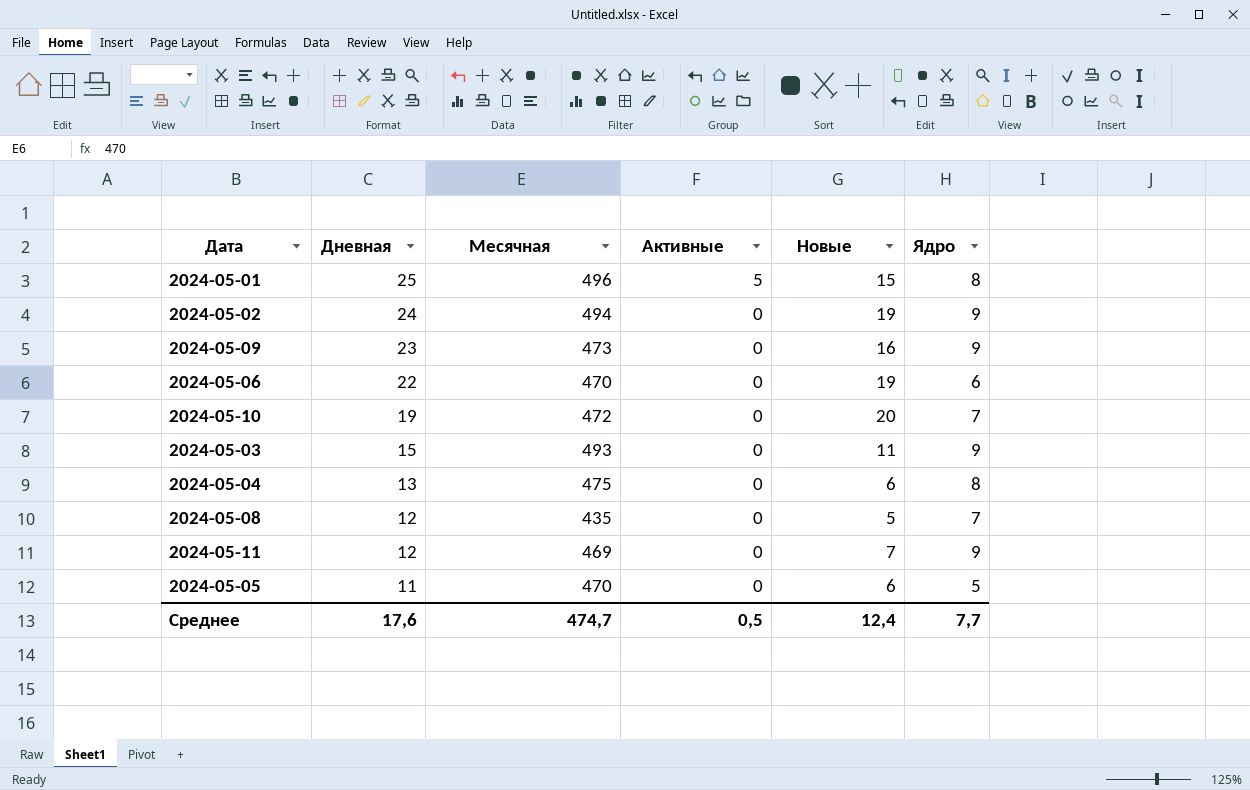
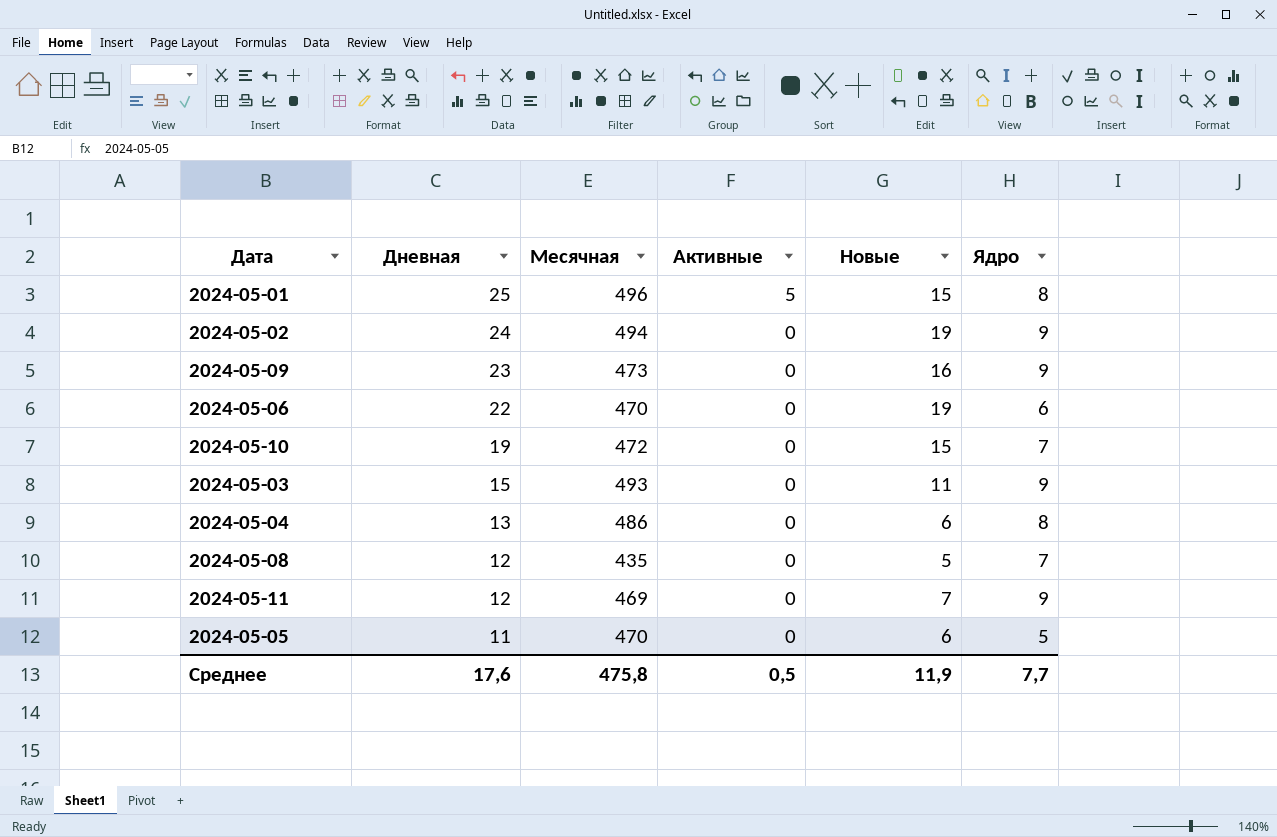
2024-05-10 | Новые: 20 -> 15
2024-05-04 | Месячная: 475 -> 486
Среднее | Месячная: 474,7 -> 475,8
Среднее | Новые: 12,4 -> 11,9

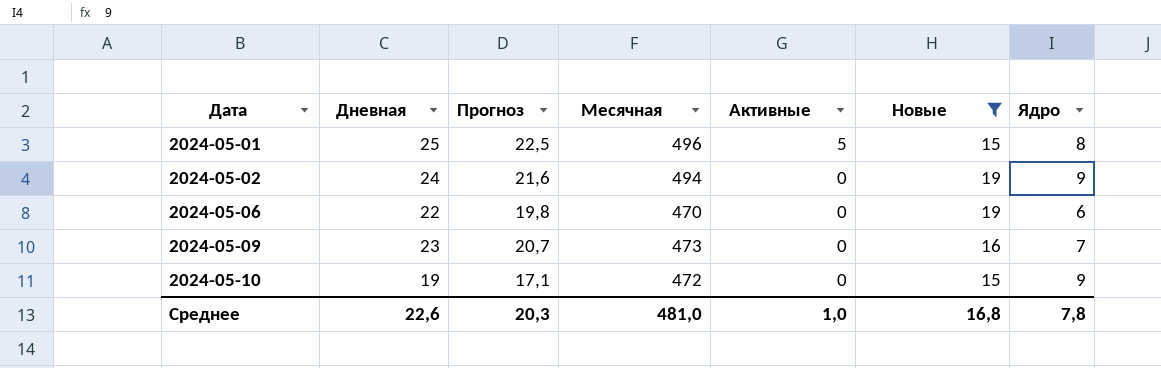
filter: none -> Новые >= 15
row order: Дневная descending -> Дата ascending
column Прогноз | formula: none -> [Дневная] * 0,9
2024-05-09 | Ядро: 9 -> 7
2024-05-10 | Ядро: 7 -> 9
Среднее | Дневная: 17,6 -> 22,6
Среднее | Месячная: 475,8 -> 481,0
Среднее | Активные: 0,5 -> 1,0
Среднее | Новые: 11,9 -> 16,8
Среднее | Ядро: 7,7 -> 7,8

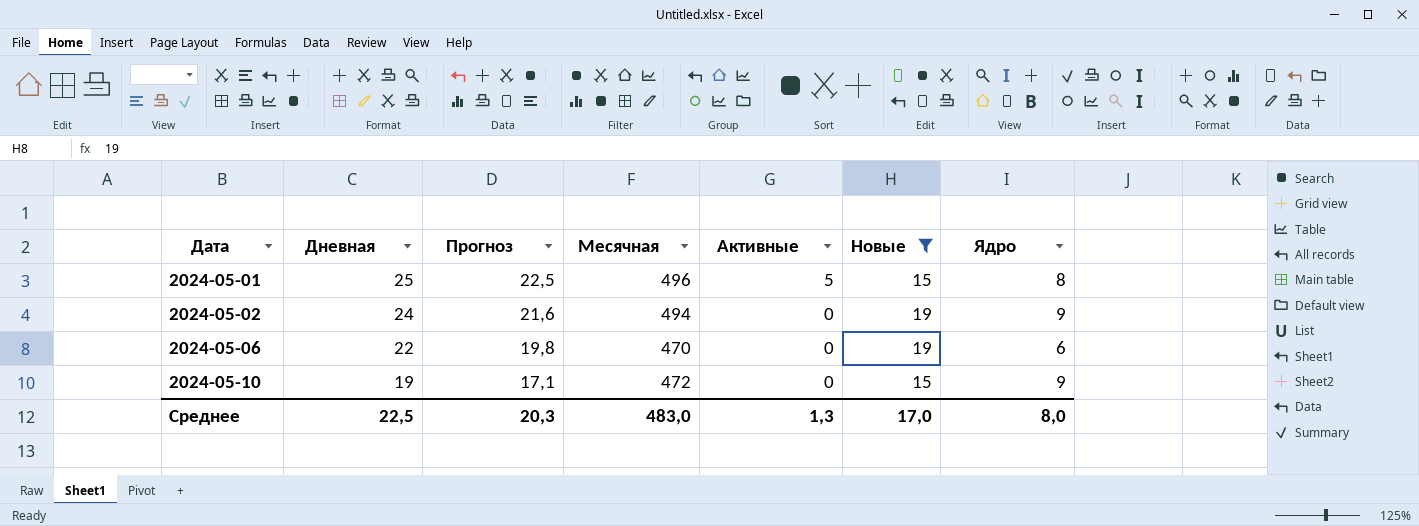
row 2024-05-09: 23 | 20,7 | 473 | 0 | 16 | 7 -> none
Среднее | Дневная: 22,6 -> 22,5
Среднее | Месячная: 481,0 -> 483,0
Среднее | Активные: 1,0 -> 1,3
Среднее | Новые: 16,8 -> 17,0
Среднее | Ядро: 7,8 -> 8,0

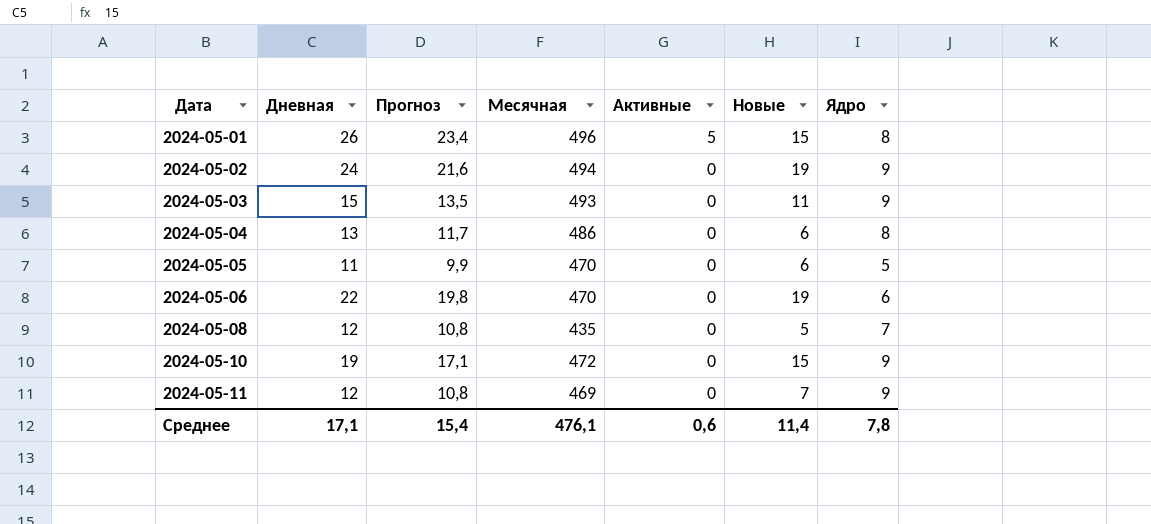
filter: Новые >= 15 -> none
2024-05-01 | Дневная: 25 -> 26
2024-05-01 | Прогноз: 22,5 -> 23,4
Среднее | Дневная: 22,5 -> 17,1
Среднее | Прогноз: 20,3 -> 15,4
Среднее | Месячная: 483,0 -> 476,1
Среднее | Активные: 1,3 -> 0,6
Среднее | Новые: 17,0 -> 11,4
Среднее | Ядро: 8,0 -> 7,8

